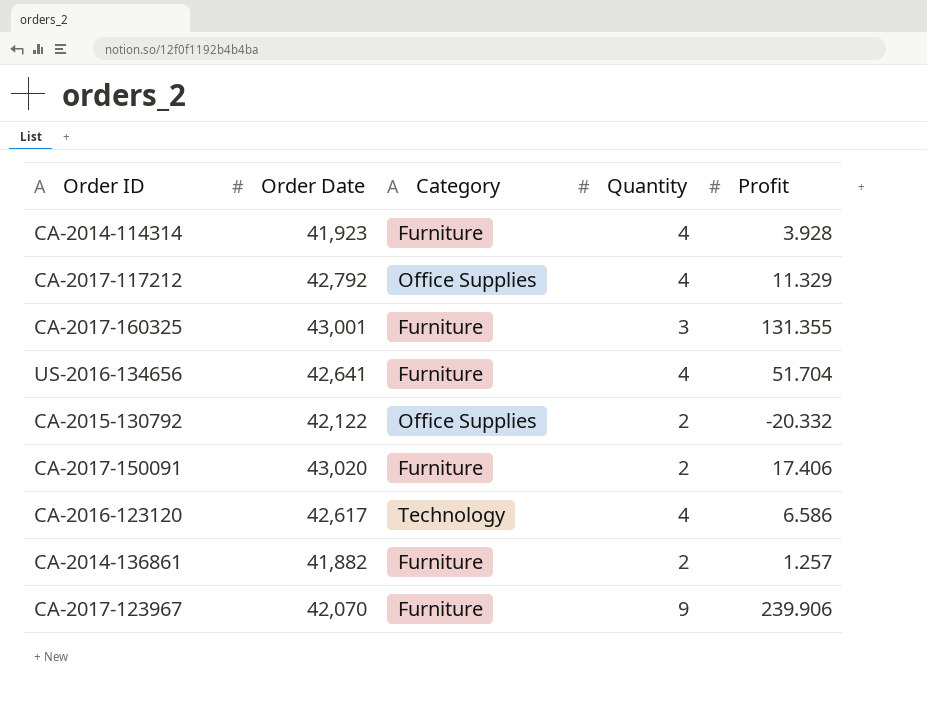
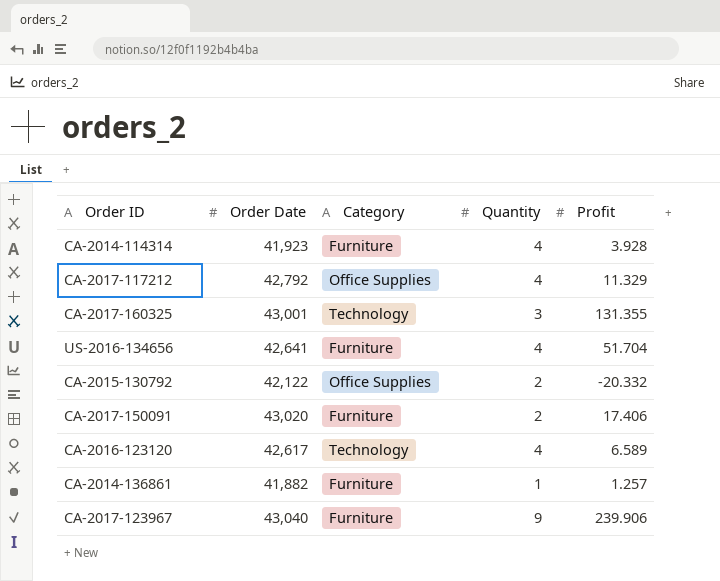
CA-2017-160325 | Category: Furniture -> Technology
CA-2016-123120 | Profit: 6.586 -> 6.589
CA-2014-136861 | Quantity: 2 -> 1
CA-2017-123967 | Order Date: 42,070 -> 43,040

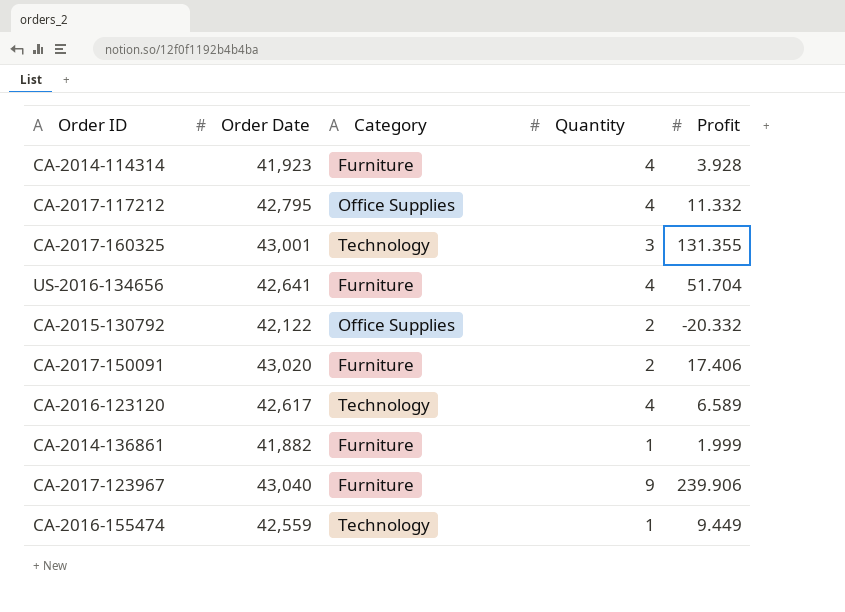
CA-2017-117212 | Order Date: 42,792 -> 42,795
CA-2017-117212 | Profit: 11.329 -> 11.332
CA-2014-136861 | Profit: 1.257 -> 1.999
row CA-2016-155474: none -> 42,559 | Technology | 1 | 9.449

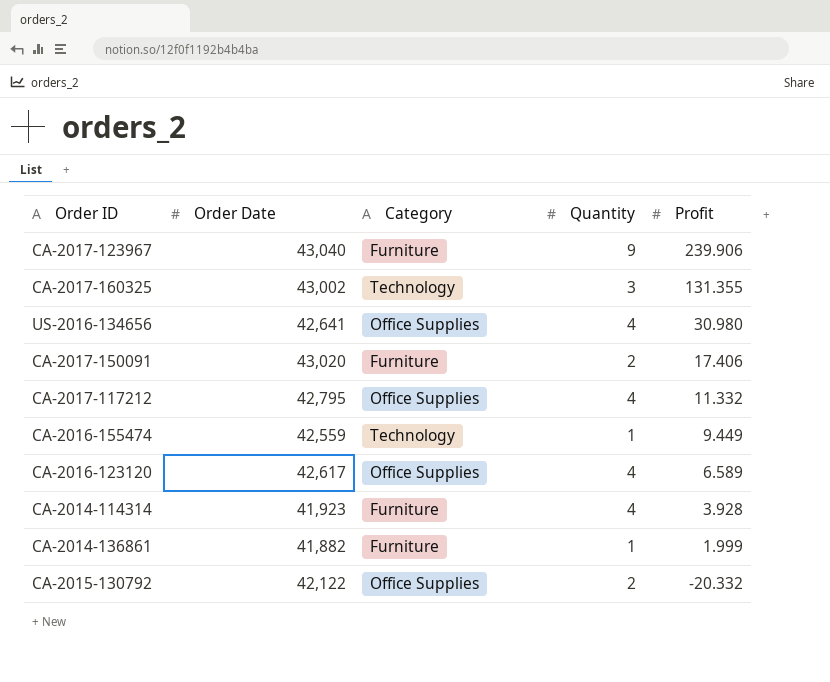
row order: none -> Profit descending
CA-2017-160325 | Order Date: 43,001 -> 43,002
US-2016-134656 | Category: Furniture -> Office Supplies
US-2016-134656 | Profit: 51.704 -> 30.980
CA-2016-123120 | Category: Technology -> Office Supplies

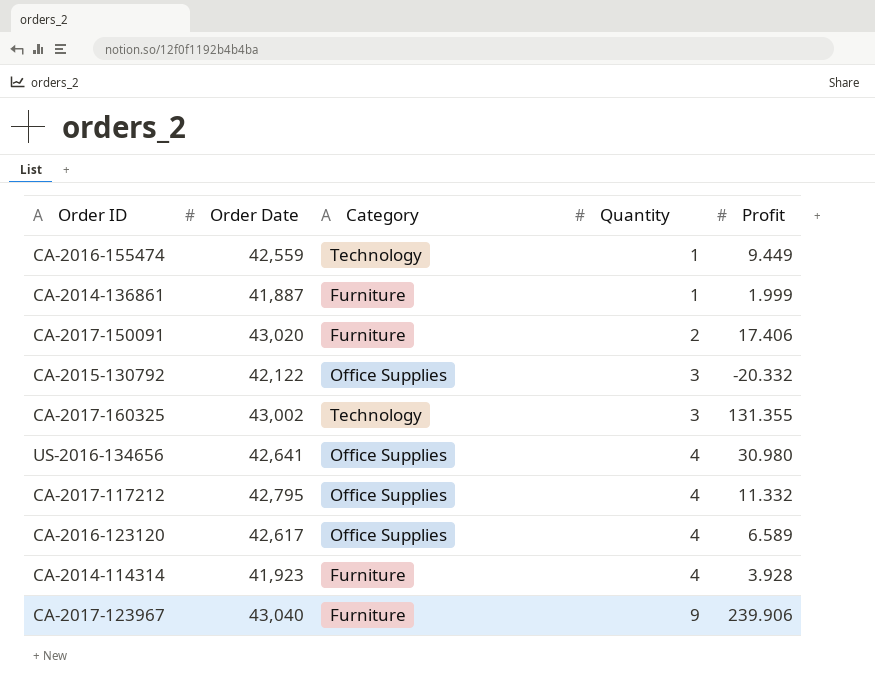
row order: Profit descending -> Quantity ascending
CA-2014-136861 | Order Date: 41,882 -> 41,887
CA-2015-130792 | Quantity: 2 -> 3

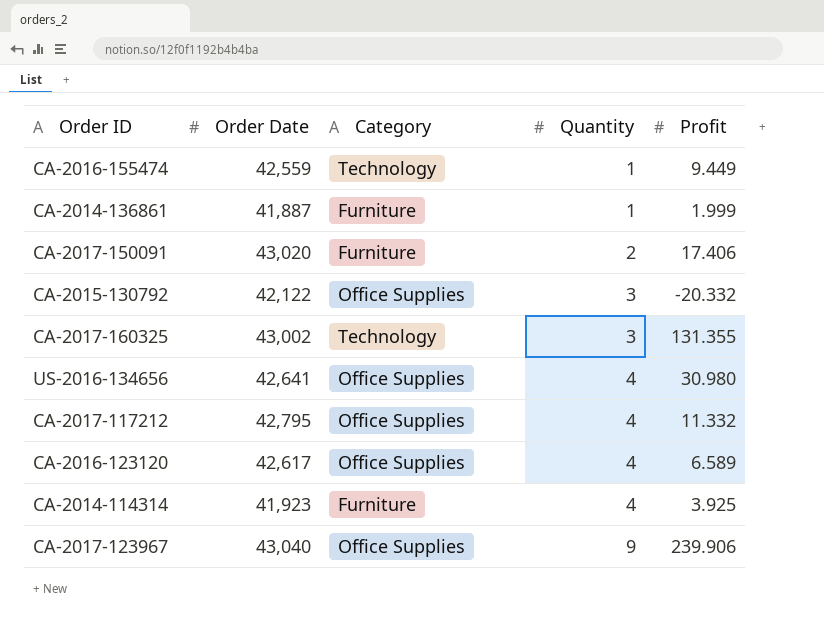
CA-2014-114314 | Profit: 3.928 -> 3.925
CA-2017-123967 | Category: Furniture -> Office Supplies

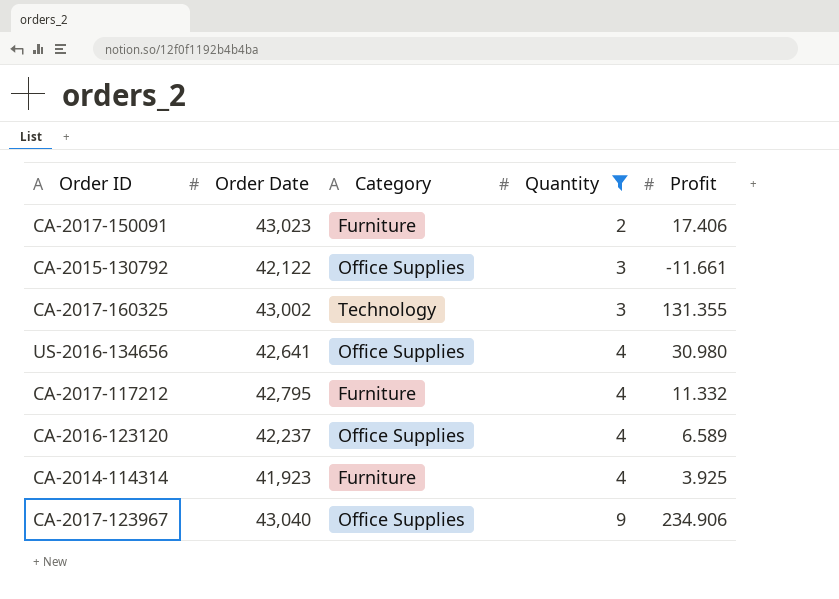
filter: none -> Quantity != 1
CA-2017-150091 | Order Date: 43,020 -> 43,023
CA-2015-130792 | Profit: -20.332 -> -11.661
CA-2017-117212 | Category: Office Supplies -> Furniture
CA-2016-123120 | Order Date: 42,617 -> 42,237
CA-2017-123967 | Profit: 239.906 -> 234.906

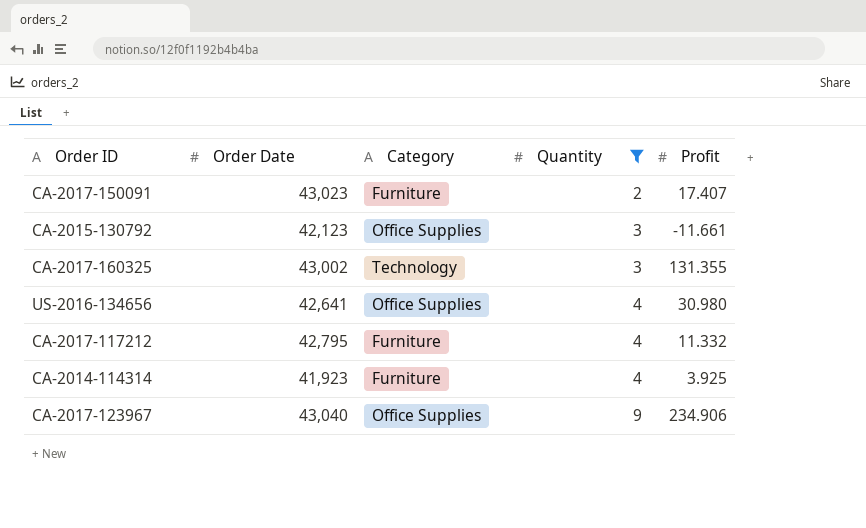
row CA-2016-123120: 42,237 | Office Supplies | 4 | 6.589 -> none
CA-2017-150091 | Profit: 17.406 -> 17.407
CA-2015-130792 | Order Date: 42,122 -> 42,123

